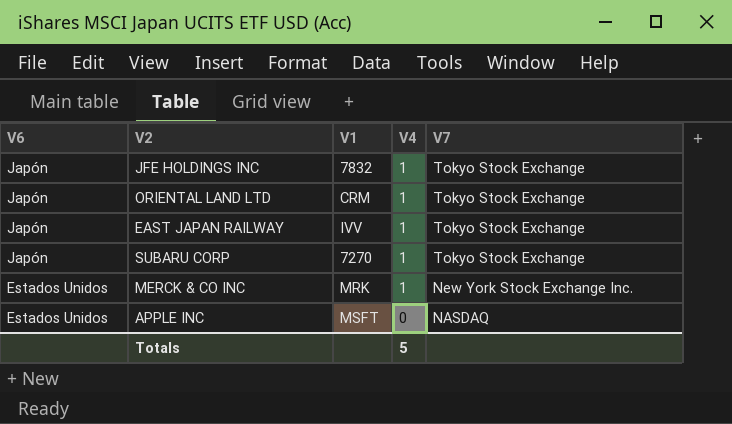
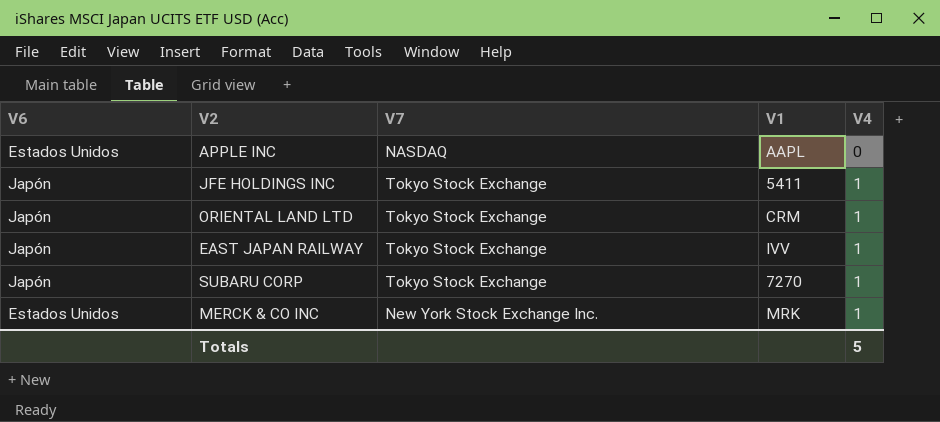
row order: V6 descending -> V4 ascending
column V7 | position: 5 -> 3
APPLE INC | V1: MSFT -> AAPL
JFE HOLDINGS INC | V1: 7832 -> 5411

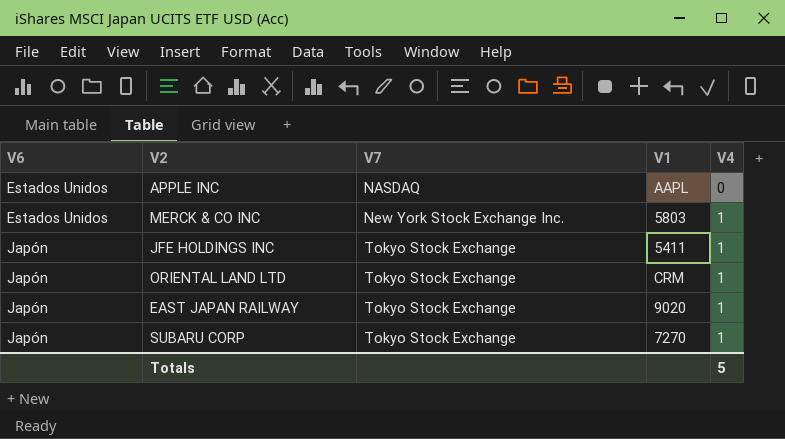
row order: V4 ascending -> V6 ascending
MERCK & CO INC | V1: MRK -> 5803
EAST JAPAN RAILWAY | V1: IVV -> 9020

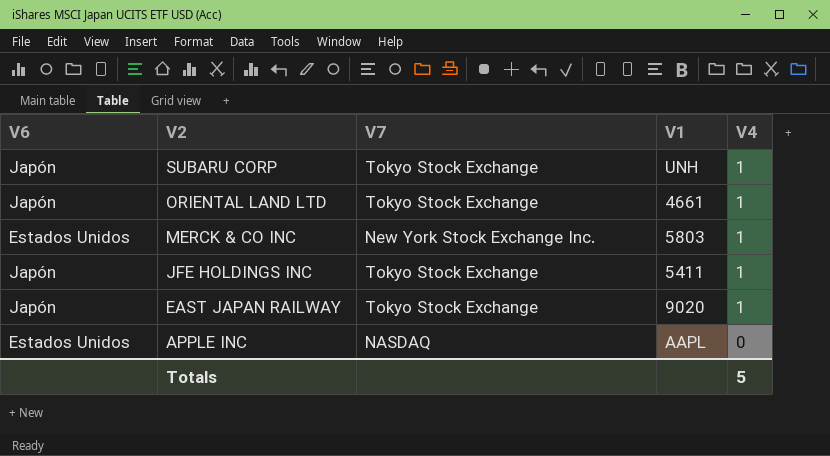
row order: V6 ascending -> V2 descending
SUBARU CORP | V1: 7270 -> UNH
ORIENTAL LAND LTD | V1: CRM -> 4661

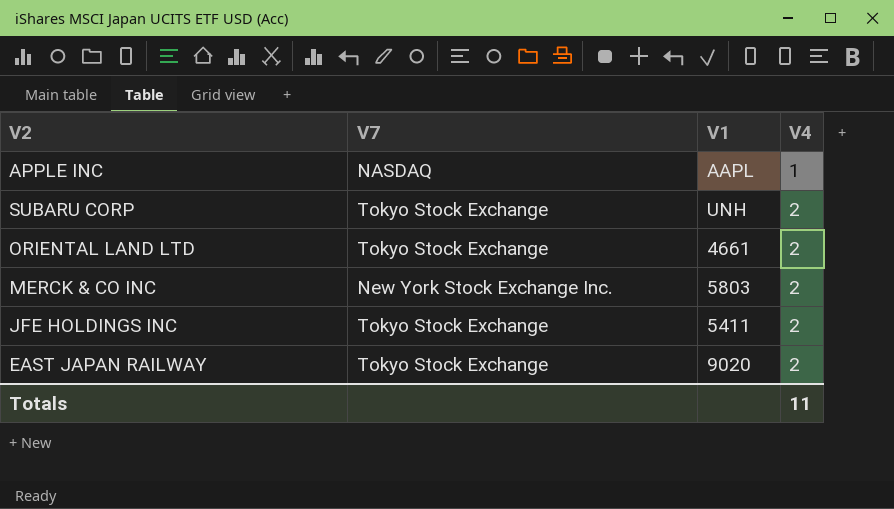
row order: V2 descending -> V4 ascending
column V6 | position: 1 -> none
APPLE INC | V4: 0 -> 1
SUBARU CORP | V4: 1 -> 2
ORIENTAL LAND LTD | V4: 1 -> 2
MERCK & CO INC | V4: 1 -> 2
JFE HOLDINGS INC | V4: 1 -> 2
EAST JAPAN RAILWAY | V4: 1 -> 2
Totals | V4: 5 -> 11

